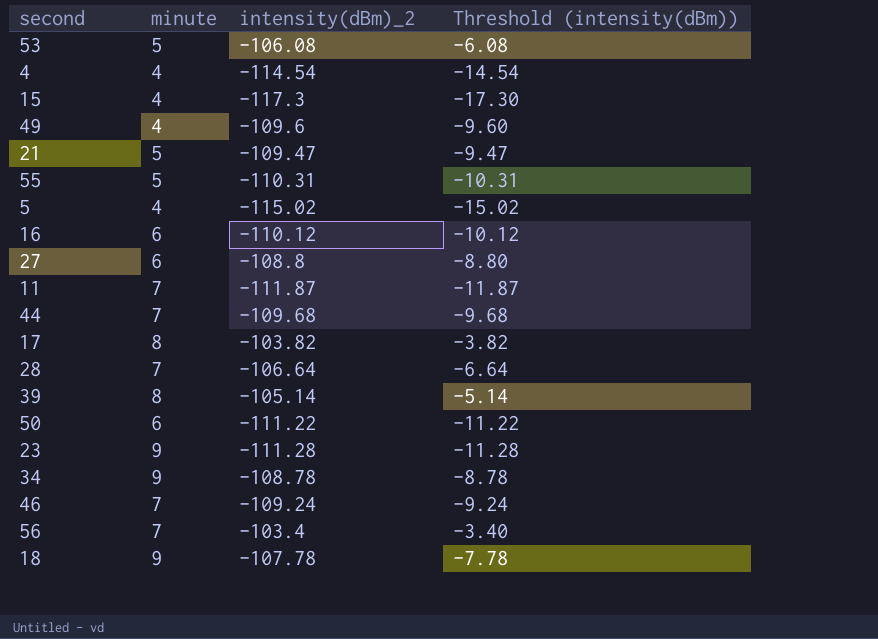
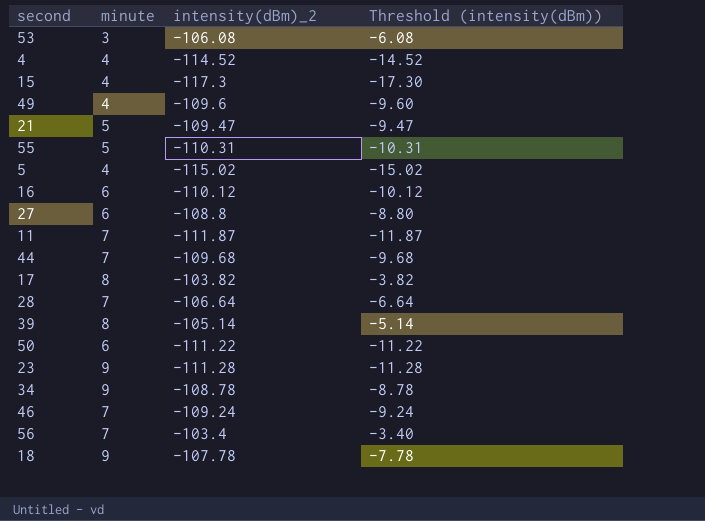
53 | minute: 5 -> 3
4 | intensity(dBm)_2: -114.54 -> -114.52
4 | Threshold (intensity(dBm)): -14.54 -> -14.52

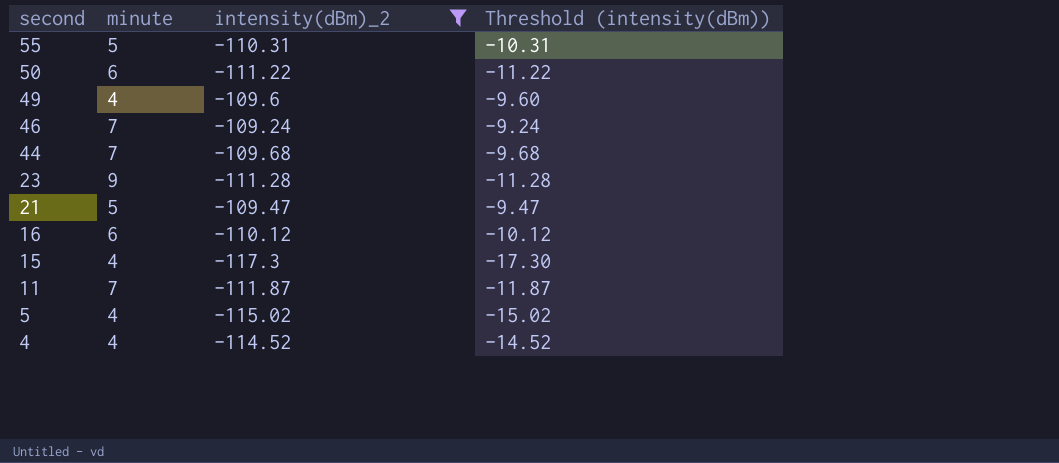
filter: none -> intensity(dBm)_2 <= -109.24
row order: none -> second descending

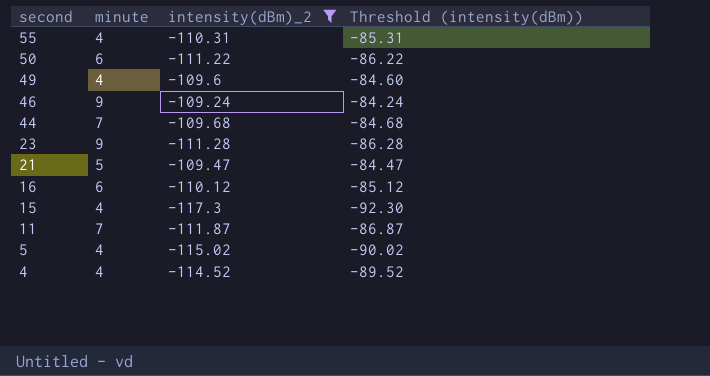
column Threshold (intensity(dBm)) | formula: [intensity(dBm)_2] + 100 -> [intensity(dBm)_2] + 25
55 | minute: 5 -> 4
46 | minute: 7 -> 9

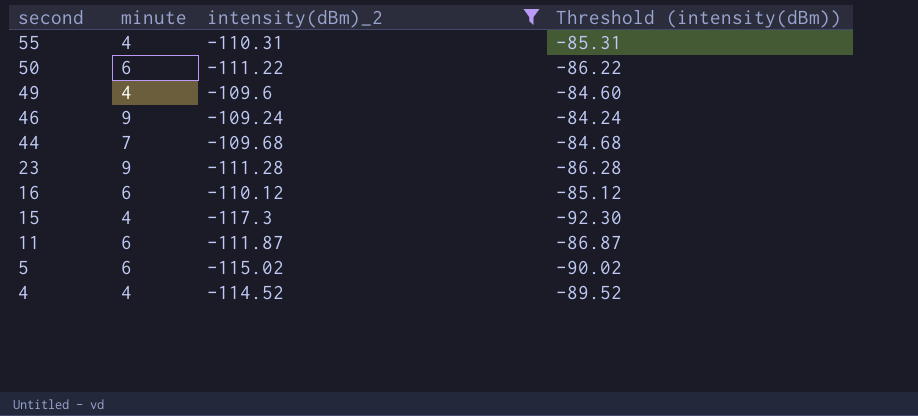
row 21: 5 | -109.47 | -84.47 -> none
11 | minute: 7 -> 6
5 | minute: 4 -> 6

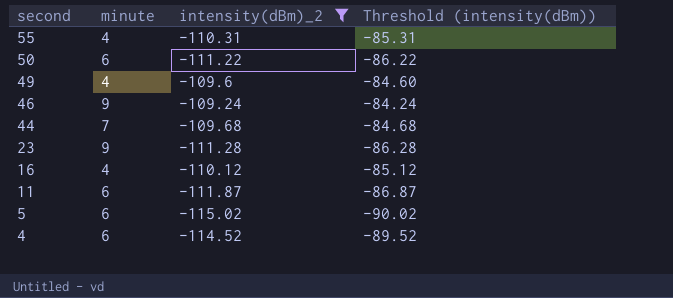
row 15: 4 | -117.3 | -92.30 -> none
16 | minute: 6 -> 4
4 | minute: 4 -> 6

